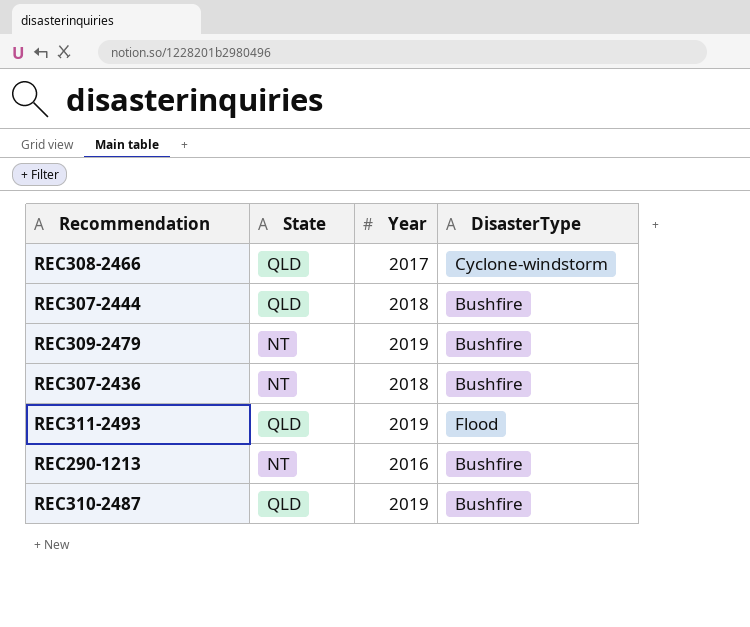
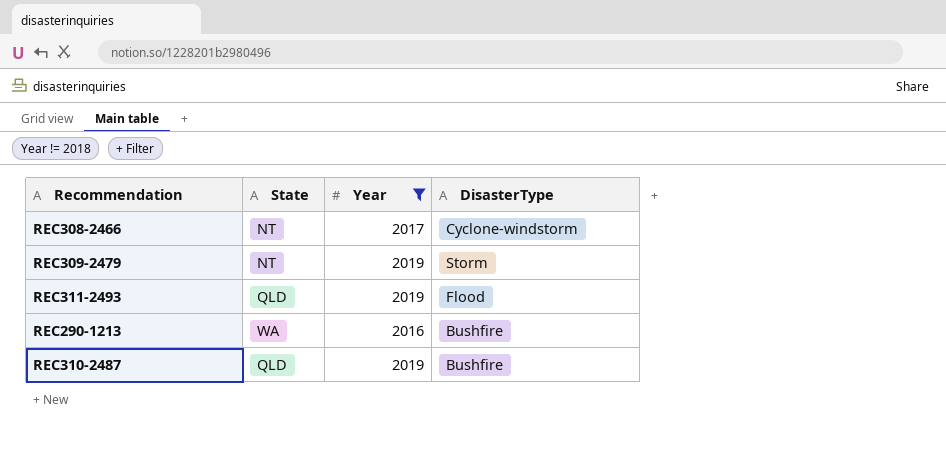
filter: none -> Year != 2018
REC308-2466 | State: QLD -> NT
REC309-2479 | DisasterType: Bushfire -> Storm
REC290-1213 | State: NT -> WA

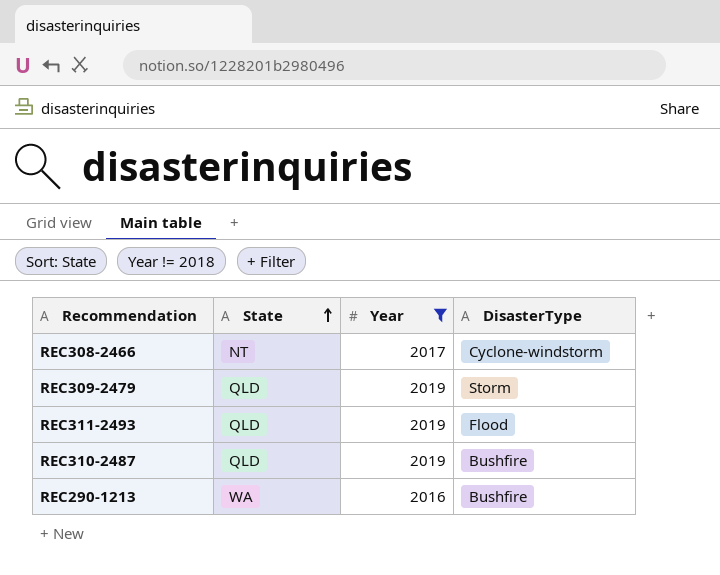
row order: none -> State ascending
REC309-2479 | State: NT -> QLD

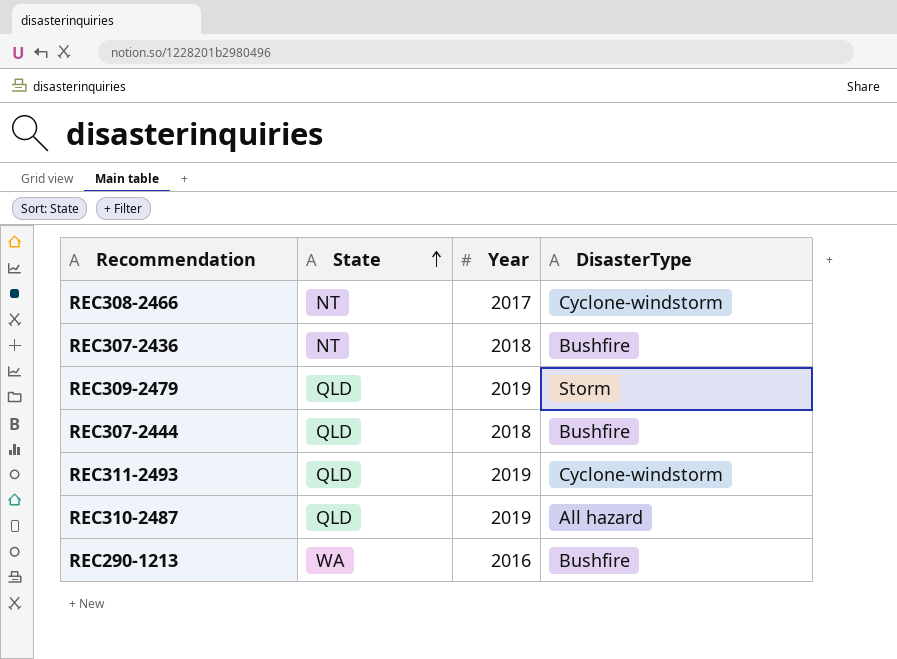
filter: Year != 2018 -> none
REC311-2493 | DisasterType: Flood -> Cyclone-windstorm
REC310-2487 | DisasterType: Bushfire -> All hazard

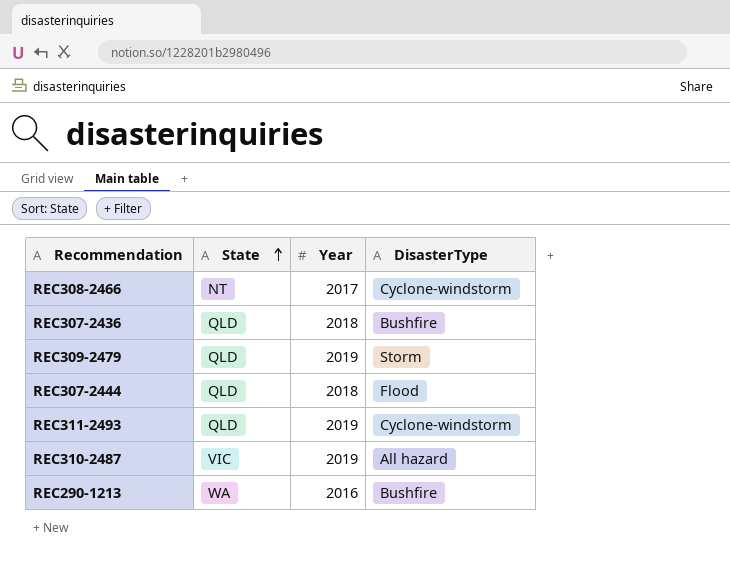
REC307-2436 | State: NT -> QLD
REC307-2444 | DisasterType: Bushfire -> Flood
REC310-2487 | State: QLD -> VIC

